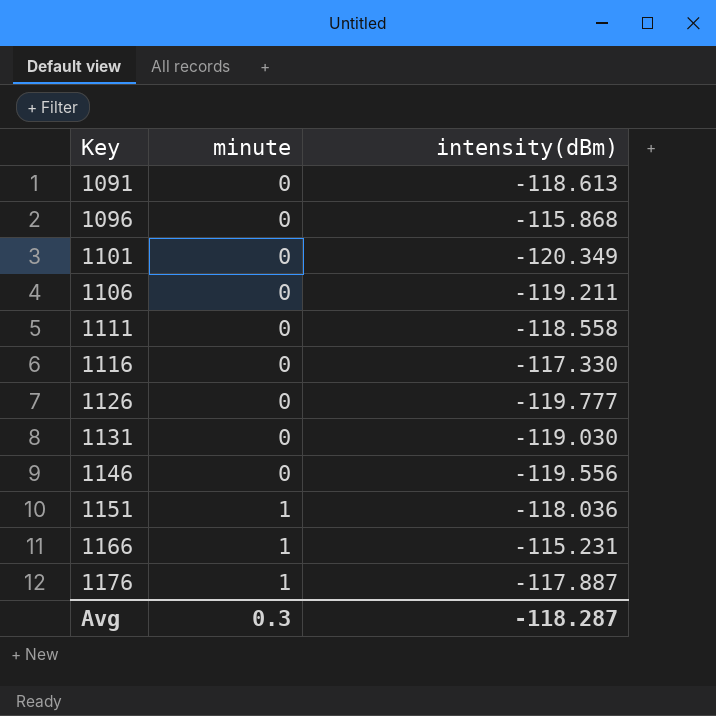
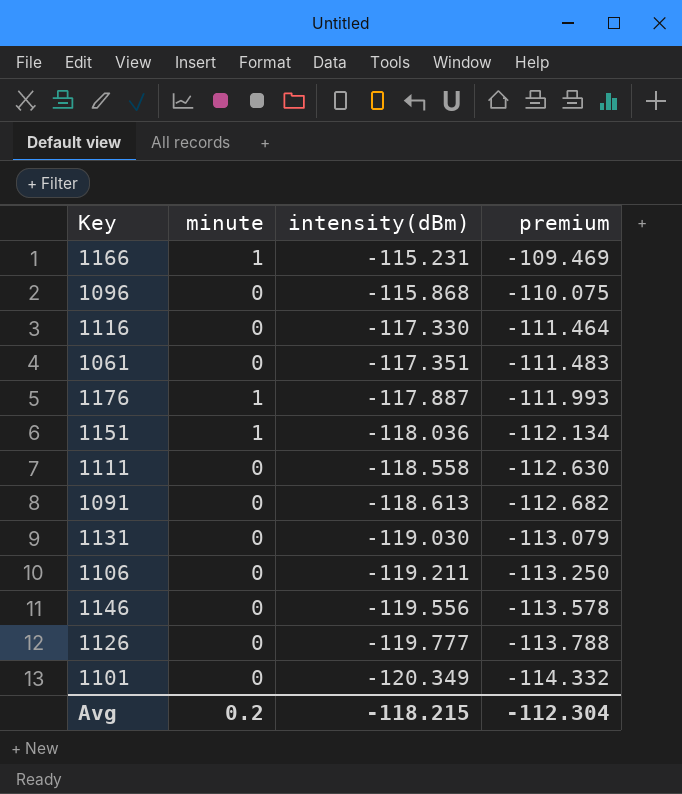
row order: Key ascending -> intensity(dBm) descending
column premium | formula: none -> [intensity(dBm)] * 0.95
row 1061: none -> 0 | -117.351 | -111.483
Avg | minute: 0.3 -> 0.2
Avg | intensity(dBm): -118.287 -> -118.215

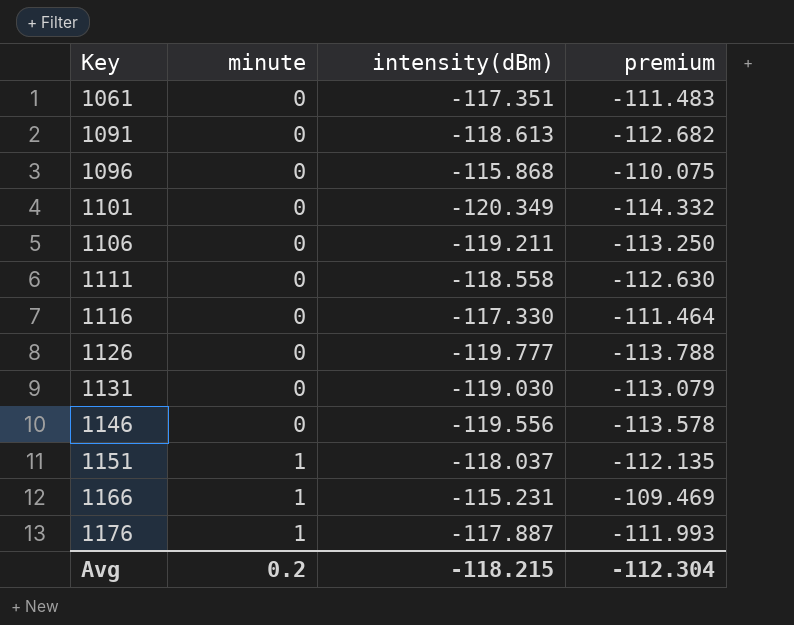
row order: intensity(dBm) descending -> Key ascending
1151 | intensity(dBm): -118.036 -> -118.037
1151 | premium: -112.134 -> -112.135

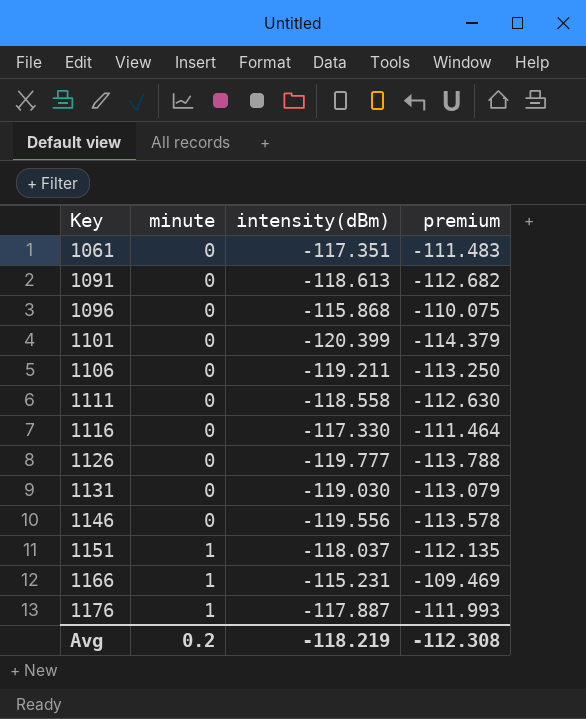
1101 | intensity(dBm): -120.349 -> -120.399
1101 | premium: -114.332 -> -114.379
Avg | intensity(dBm): -118.215 -> -118.219
Avg | premium: -112.304 -> -112.308

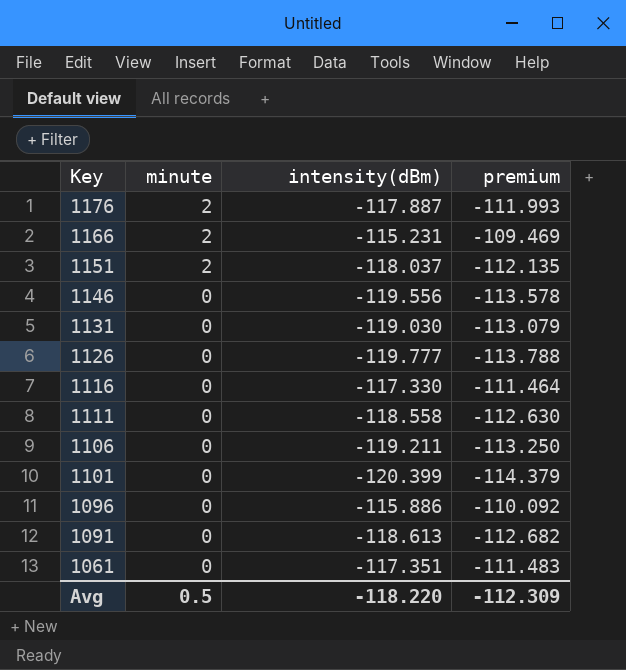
row order: Key ascending -> Key descending
1176 | minute: 1 -> 2
1166 | minute: 1 -> 2
1151 | minute: 1 -> 2
1096 | intensity(dBm): -115.868 -> -115.886
1096 | premium: -110.075 -> -110.092
Avg | minute: 0.2 -> 0.5
Avg | intensity(dBm): -118.219 -> -118.220
Avg | premium: -112.308 -> -112.309

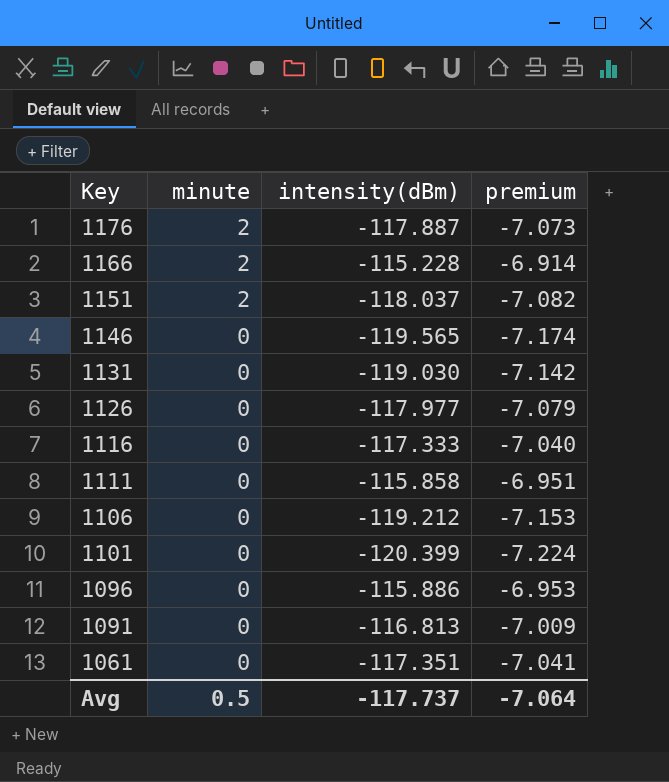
column premium | formula: [intensity(dBm)] * 0.95 -> [intensity(dBm)] * 0.06
1166 | intensity(dBm): -115.231 -> -115.228
1146 | intensity(dBm): -119.556 -> -119.565
1126 | intensity(dBm): -119.777 -> -117.977
1116 | intensity(dBm): -117.330 -> -117.333
1111 | intensity(dBm): -118.558 -> -115.858
1106 | intensity(dBm): -119.211 -> -119.212
1091 | intensity(dBm): -118.613 -> -116.813
Avg | intensity(dBm): -118.220 -> -117.737
Avg | premium: -112.309 -> -7.064

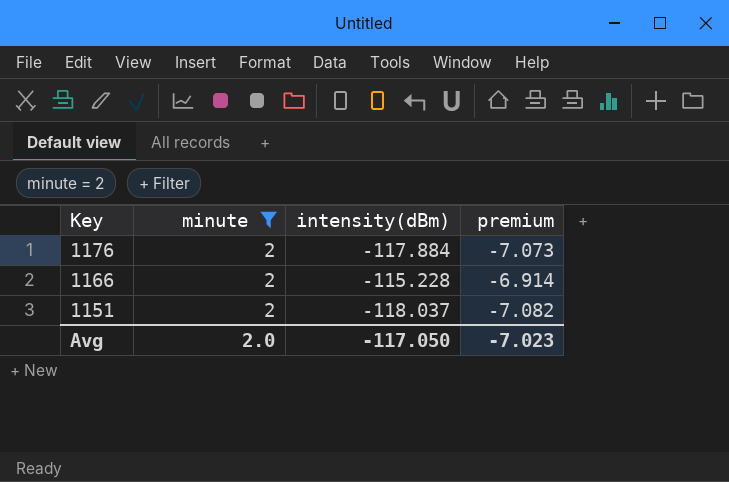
filter: none -> minute = 2
1176 | intensity(dBm): -117.887 -> -117.884
Avg | minute: 0.5 -> 2.0
Avg | intensity(dBm): -117.737 -> -117.050
Avg | premium: -7.064 -> -7.023

